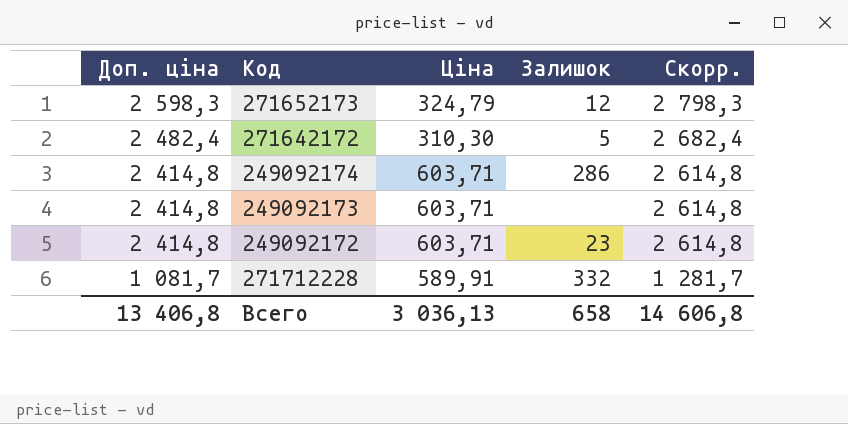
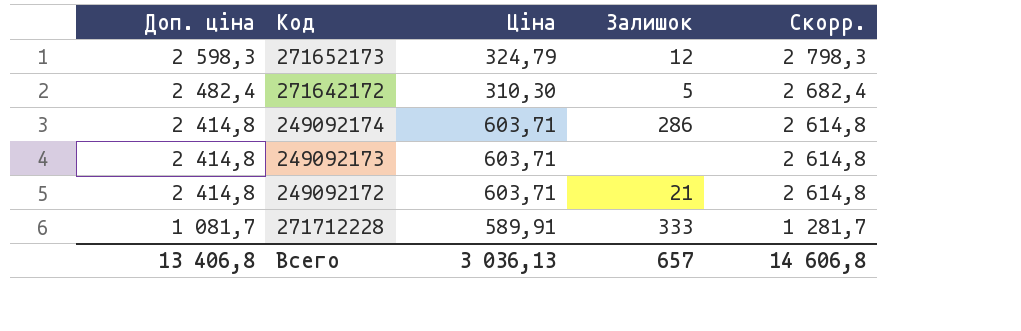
249092172 | Залишок: 23 -> 21
271712228 | Залишок: 332 -> 333
Всего | Залишок: 658 -> 657

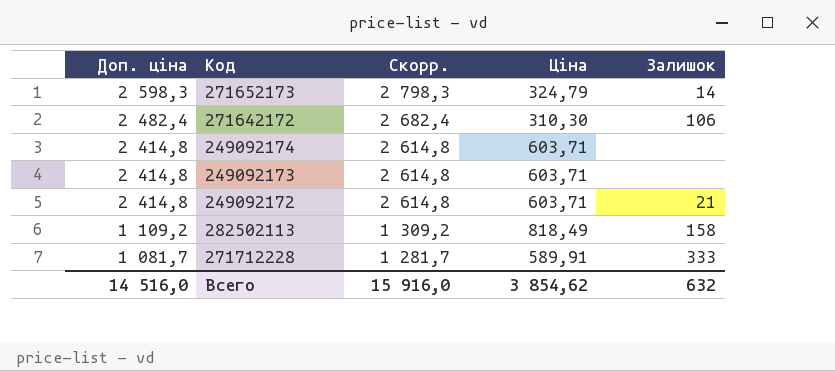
column Скорр. | position: 5 -> 3
271652173 | Залишок: 12 -> 14
271642172 | Залишок: 5 -> 106
249092174 | Залишок: 286 -> none
row 282502113: none -> 1 109,2 | 1 309,2 | 818,49 | 158
Всего | Доп. ціна: 13 406,8 -> 14 516,0
Всего | Скорр.: 14 606,8 -> 15 916,0
Всего | Ціна: 3 036,13 -> 3 854,62
Всего | Залишок: 657 -> 632

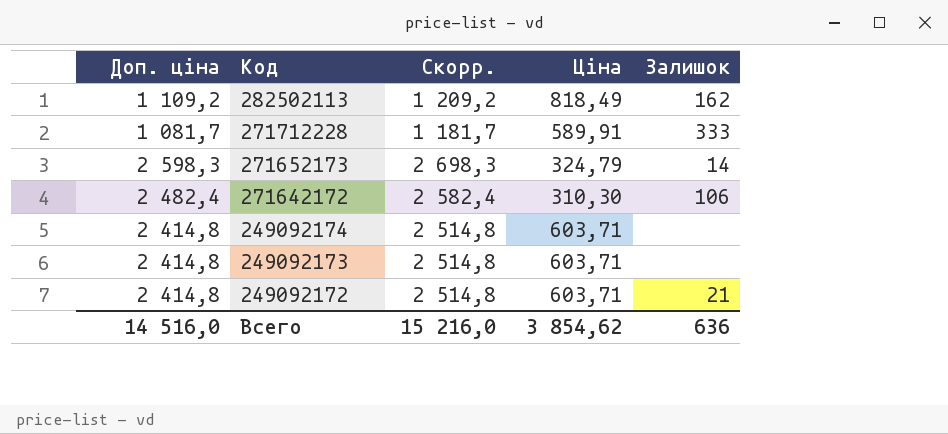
row order: Доп. ціна descending -> Код descending
column Скорр. | formula: [Доп. ціна] + 200 -> [Доп. ціна] + 100
282502113 | Залишок: 158 -> 162
Всего | Скорр.: 15 916,0 -> 15 216,0
Всего | Залишок: 632 -> 636

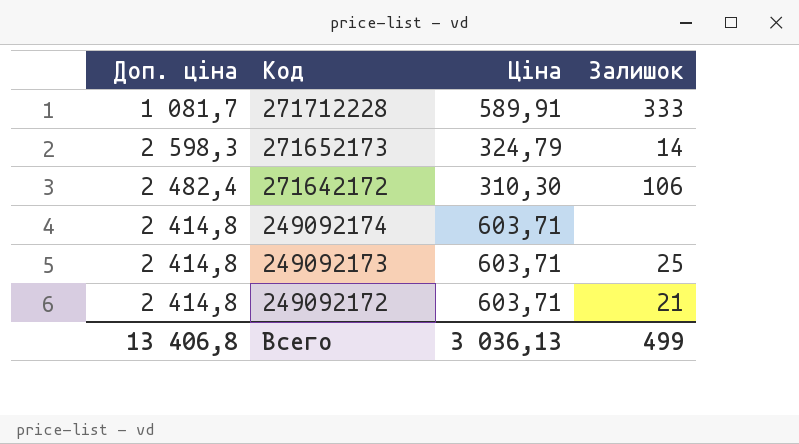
column Скорр. | formula: [Доп. ціна] + 100 -> none
row 282502113: 1 109,2 | 1 209,2 | 818,49 | 162 -> none
249092173 | Залишок: none -> 25
Всего | Доп. ціна: 14 516,0 -> 13 406,8
Всего | Ціна: 3 854,62 -> 3 036,13
Всего | Залишок: 636 -> 499

